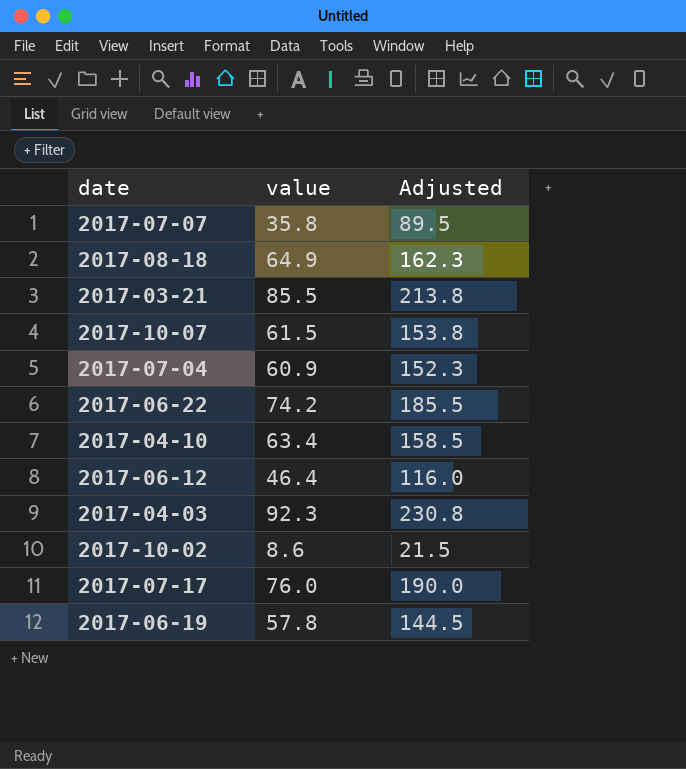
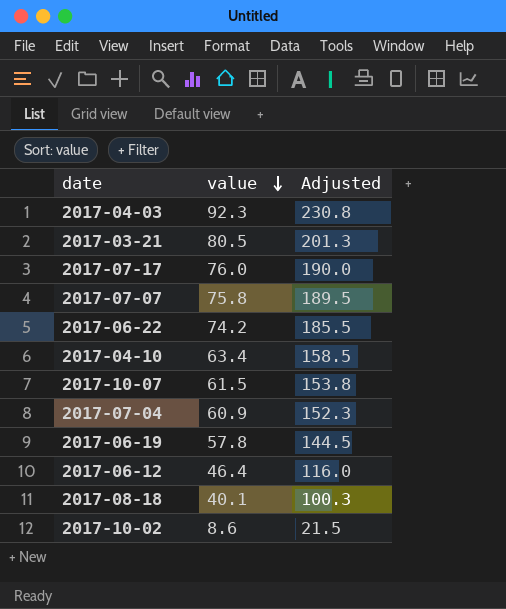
row order: none -> value descending
2017-03-21 | value: 85.5 -> 80.5
2017-03-21 | Adjusted: 213.8 -> 201.3
2017-07-07 | value: 35.8 -> 75.8
2017-07-07 | Adjusted: 89.5 -> 189.5
2017-08-18 | value: 64.9 -> 40.1
2017-08-18 | Adjusted: 162.3 -> 100.3

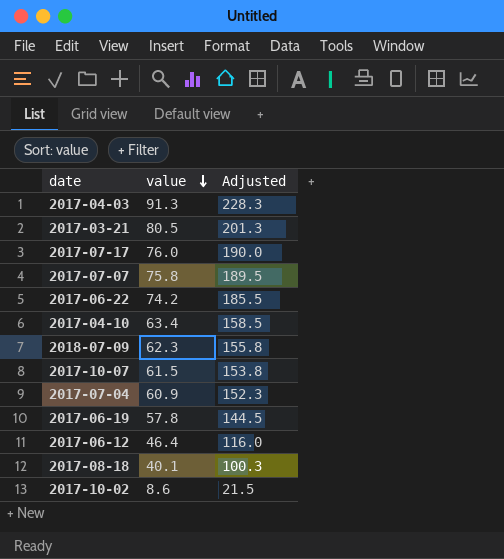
2017-04-03 | value: 92.3 -> 91.3
2017-04-03 | Adjusted: 230.8 -> 228.3
row 2018-07-09: none -> 62.3 | 155.8

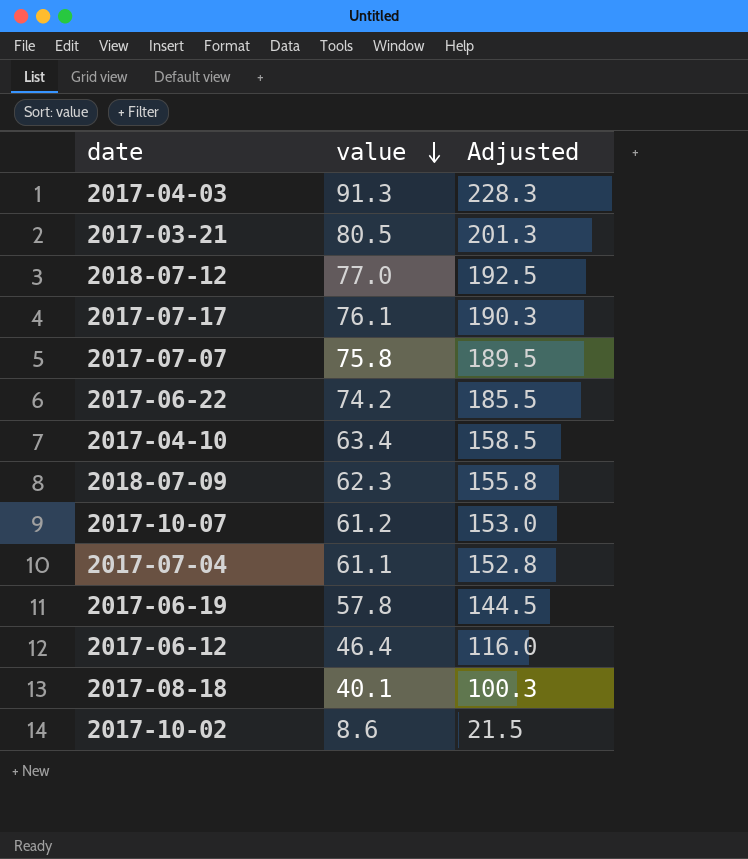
row 2018-07-12: none -> 77.0 | 192.5
2017-07-17 | value: 76.0 -> 76.1
2017-07-17 | Adjusted: 190.0 -> 190.3
2017-10-07 | value: 61.5 -> 61.2
2017-10-07 | Adjusted: 153.8 -> 153.0
2017-07-04 | value: 60.9 -> 61.1
2017-07-04 | Adjusted: 152.3 -> 152.8

